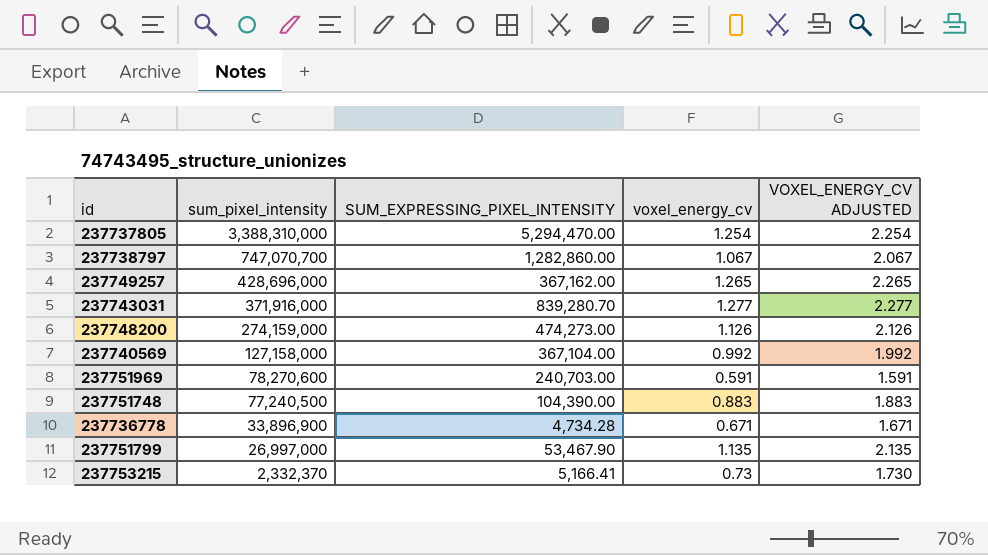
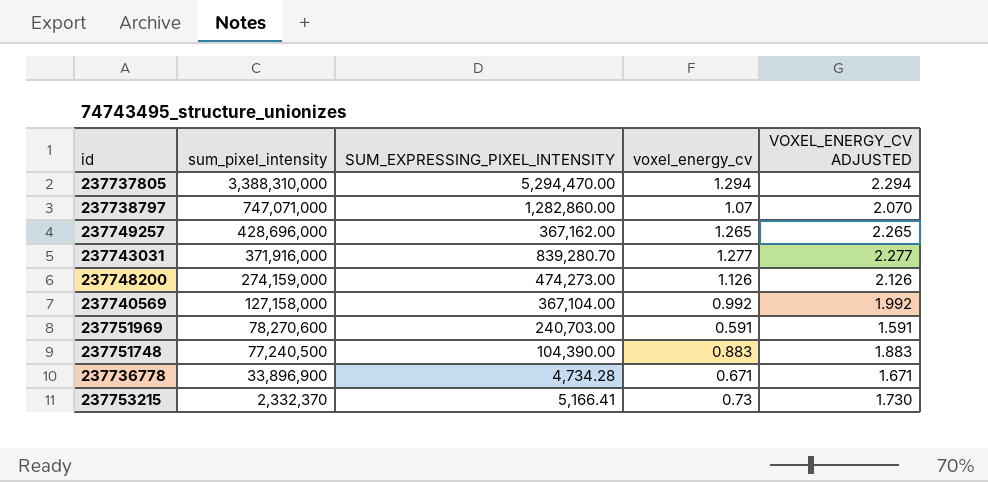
row 237751799: 26,997,000 | 53,467.90 | 1.135 | 2.135 -> none
237737805 | voxel_energy_cv: 1.254 -> 1.294
237737805 | VOXEL_ENERGY_CV ADJUSTED: 2.254 -> 2.294
237738797 | sum_pixel_intensity: 747,070,700 -> 747,071,000
237738797 | voxel_energy_cv: 1.067 -> 1.07
237738797 | VOXEL_ENERGY_CV ADJUSTED: 2.067 -> 2.070

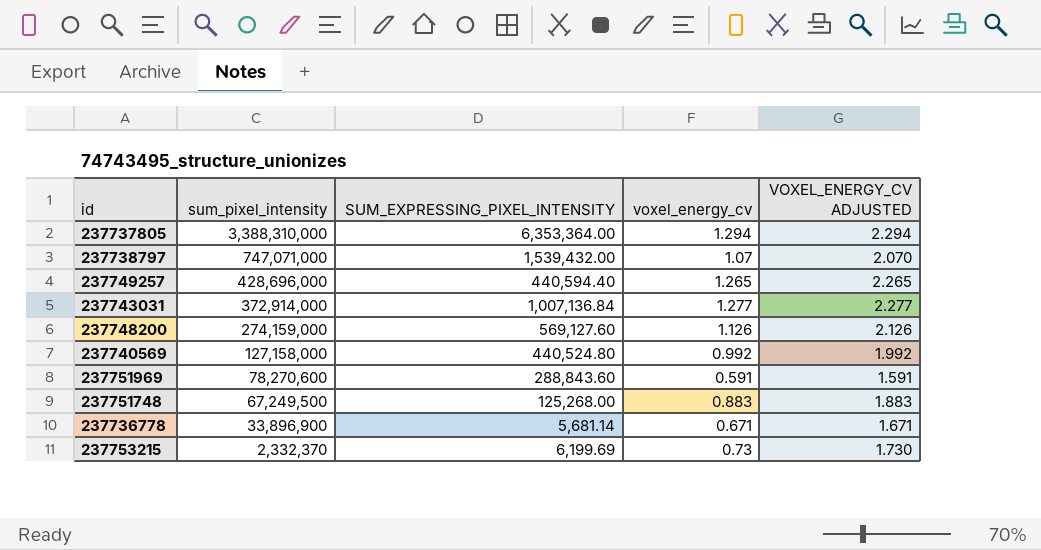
237737805 | SUM_EXPRESSING_PIXEL_INTENSITY: 5,294,470.00 -> 6,353,364.00
237738797 | SUM_EXPRESSING_PIXEL_INTENSITY: 1,282,860.00 -> 1,539,432.00
237749257 | SUM_EXPRESSING_PIXEL_INTENSITY: 367,162.00 -> 440,594.40
237743031 | sum_pixel_intensity: 371,916,000 -> 372,914,000
237743031 | SUM_EXPRESSING_PIXEL_INTENSITY: 839,280.70 -> 1,007,136.84
237748200 | SUM_EXPRESSING_PIXEL_INTENSITY: 474,273.00 -> 569,127.60
237740569 | SUM_EXPRESSING_PIXEL_INTENSITY: 367,104.00 -> 440,524.80
237751969 | SUM_EXPRESSING_PIXEL_INTENSITY: 240,703.00 -> 288,843.60
237751748 | sum_pixel_intensity: 77,240,500 -> 67,249,500
237751748 | SUM_EXPRESSING_PIXEL_INTENSITY: 104,390.00 -> 125,268.00
237736778 | SUM_EXPRESSING_PIXEL_INTENSITY: 4,734.28 -> 5,681.14
237753215 | SUM_EXPRESSING_PIXEL_INTENSITY: 5,166.41 -> 6,199.69

